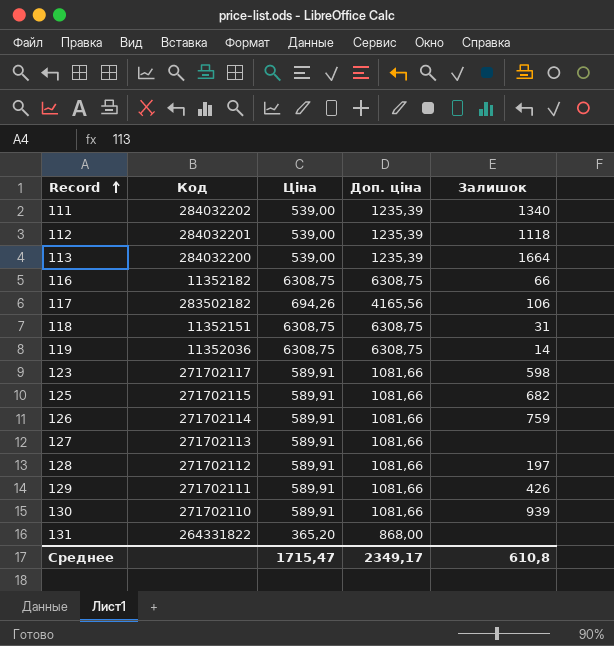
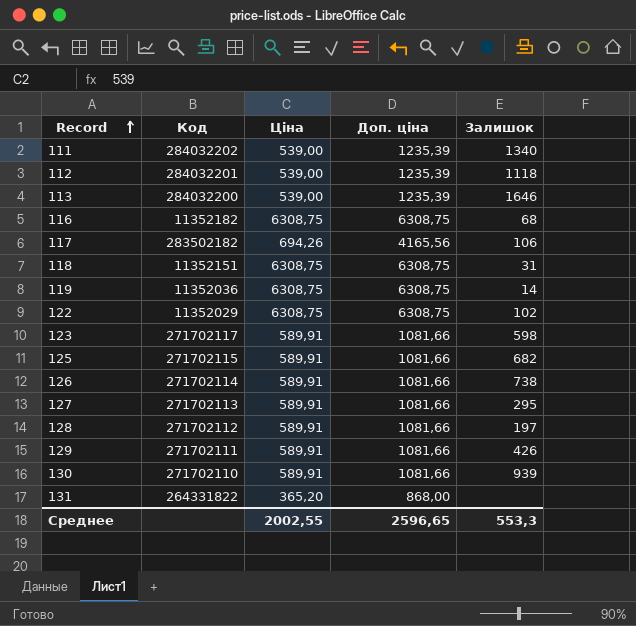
113 | Залишок: 1664 -> 1646
116 | Залишок: 66 -> 68
row 122: none -> 11352029 | 6308,75 | 6308,75 | 102
126 | Залишок: 759 -> 738
127 | Залишок: none -> 295
Среднее | Ціна: 1715,47 -> 2002,55
Среднее | Доп. ціна: 2349,17 -> 2596,65
Среднее | Залишок: 610,8 -> 553,3

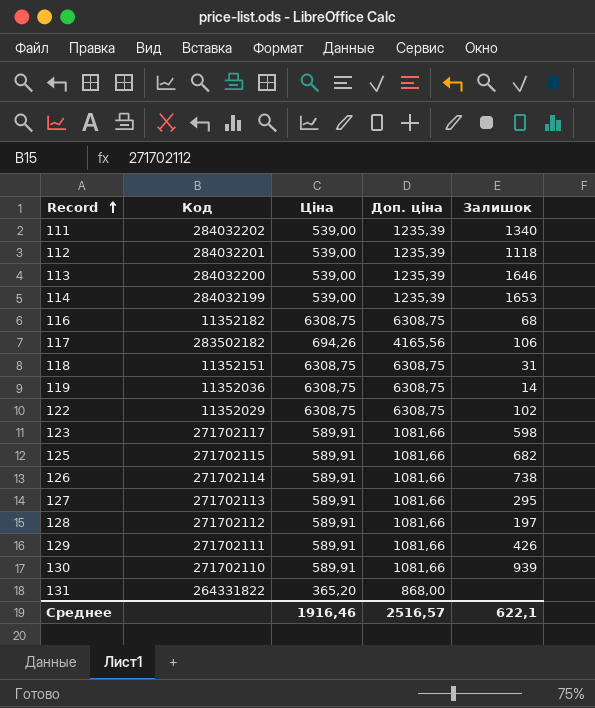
row 114: none -> 284032199 | 539,00 | 1235,39 | 1653
Среднее | Ціна: 2002,55 -> 1916,46
Среднее | Доп. ціна: 2596,65 -> 2516,57
Среднее | Залишок: 553,3 -> 622,1

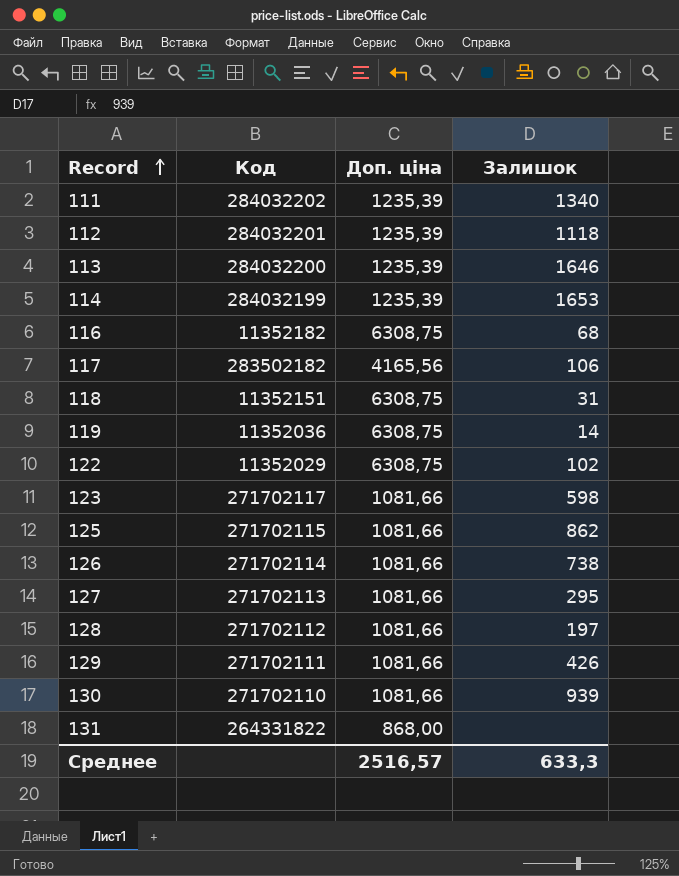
column Ціна | position: 3 -> none
125 | Залишок: 682 -> 862
Среднее | Залишок: 622,1 -> 633,3

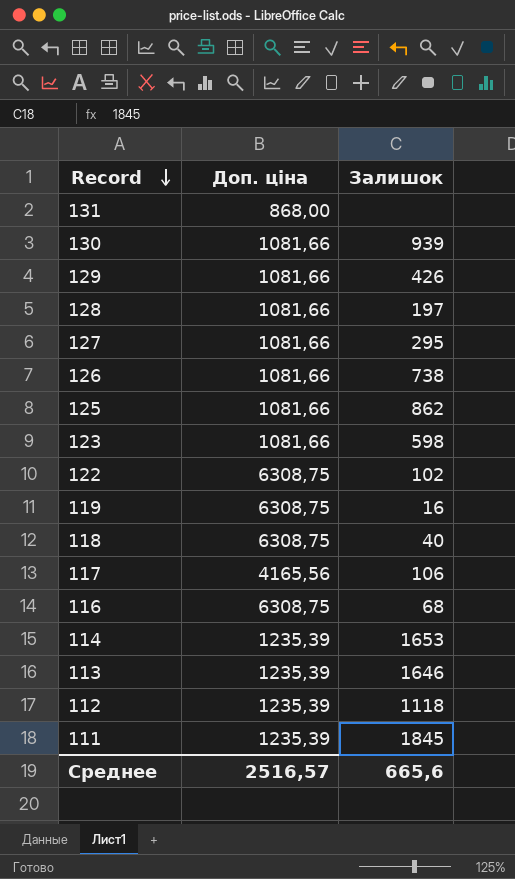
row order: Record ascending -> Record descending
column Код | position: 2 -> none
119 | Залишок: 14 -> 16
118 | Залишок: 31 -> 40
111 | Залишок: 1340 -> 1845
Среднее | Залишок: 633,3 -> 665,6

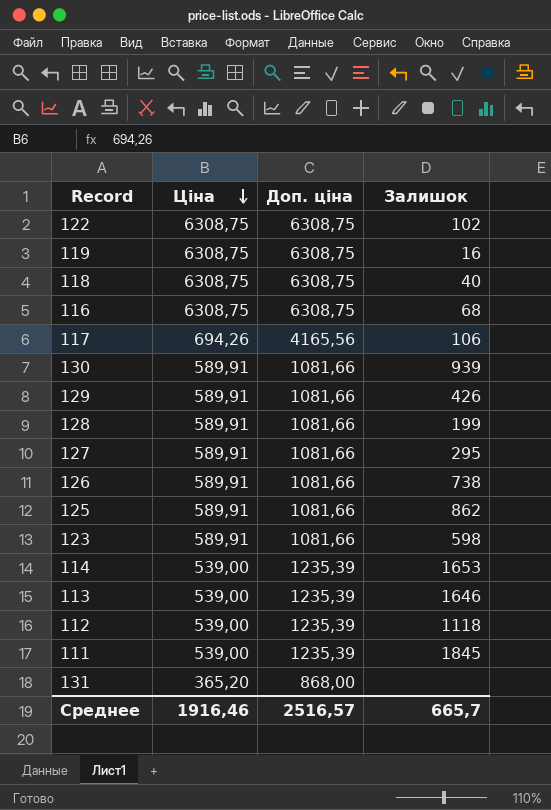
row order: Record descending -> Ціна descending
column Ціна | position: none -> 2
128 | Залишок: 197 -> 199
Среднее | Залишок: 665,6 -> 665,7

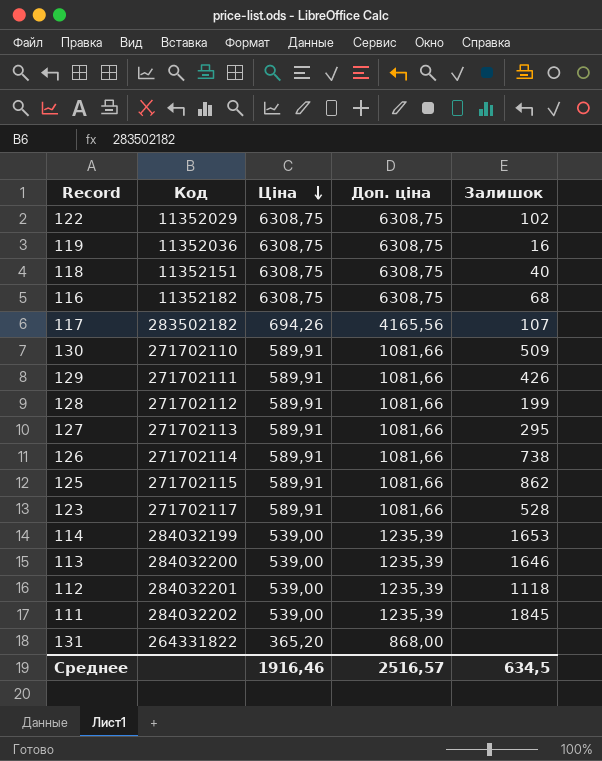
column Код | position: none -> 2
117 | Залишок: 106 -> 107
130 | Залишок: 939 -> 509
123 | Залишок: 598 -> 528
Среднее | Залишок: 665,7 -> 634,5

